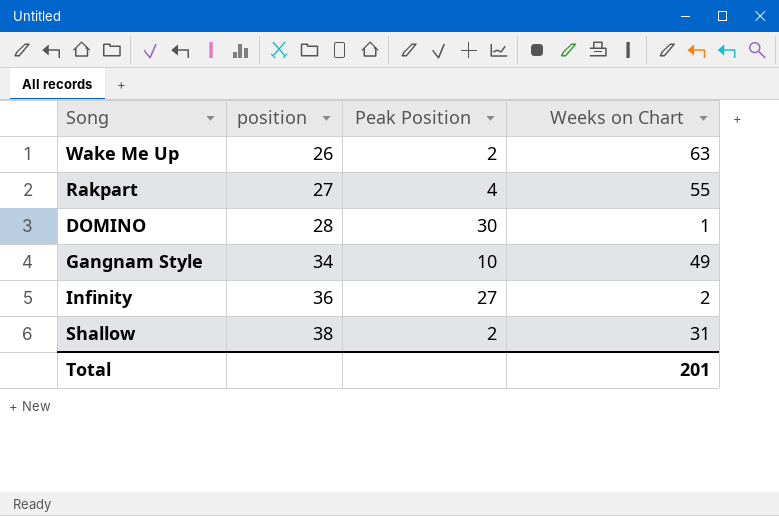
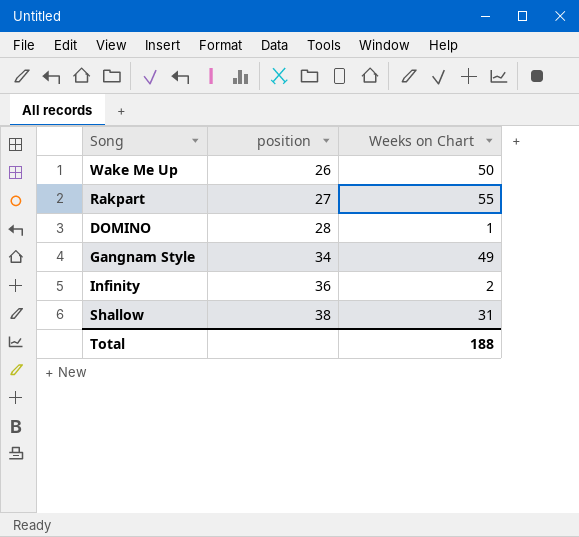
column Peak Position | position: 3 -> none
Wake Me Up | Weeks on Chart: 63 -> 50
Total | Weeks on Chart: 201 -> 188

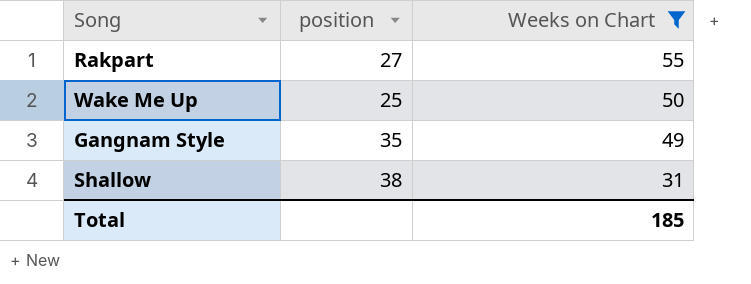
filter: none -> Weeks on Chart >= 31
row order: position ascending -> Weeks on Chart descending
Wake Me Up | position: 26 -> 25
Gangnam Style | position: 34 -> 35
Total | Weeks on Chart: 188 -> 185

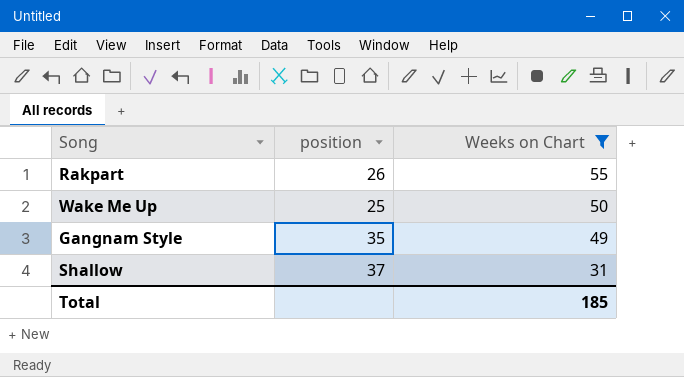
Rakpart | position: 27 -> 26
Shallow | position: 38 -> 37

